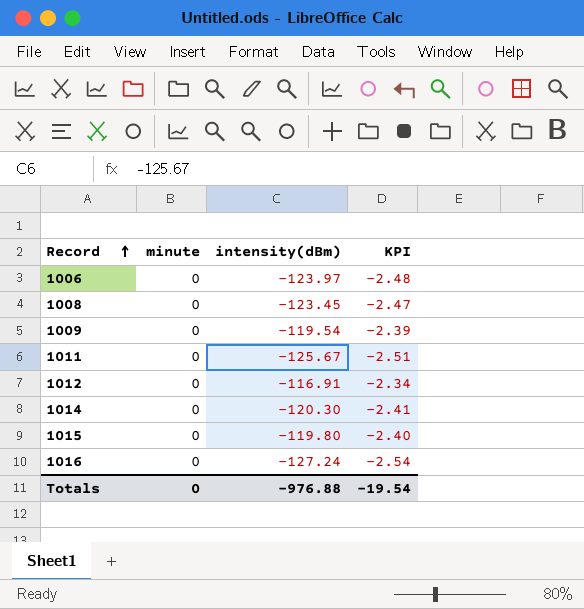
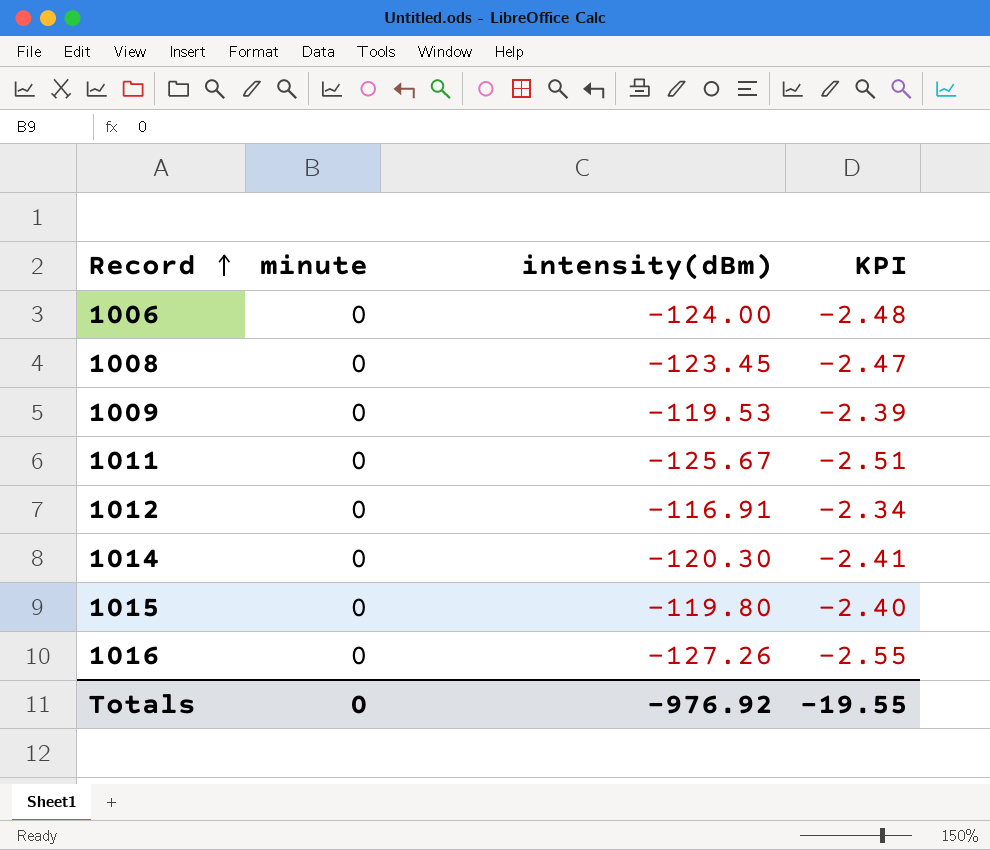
1006 | intensity(dBm): -123.97 -> -124.00
1009 | intensity(dBm): -119.54 -> -119.53
1016 | intensity(dBm): -127.24 -> -127.26
1016 | KPI: -2.54 -> -2.55
Totals | intensity(dBm): -976.88 -> -976.92
Totals | KPI: -19.54 -> -19.55

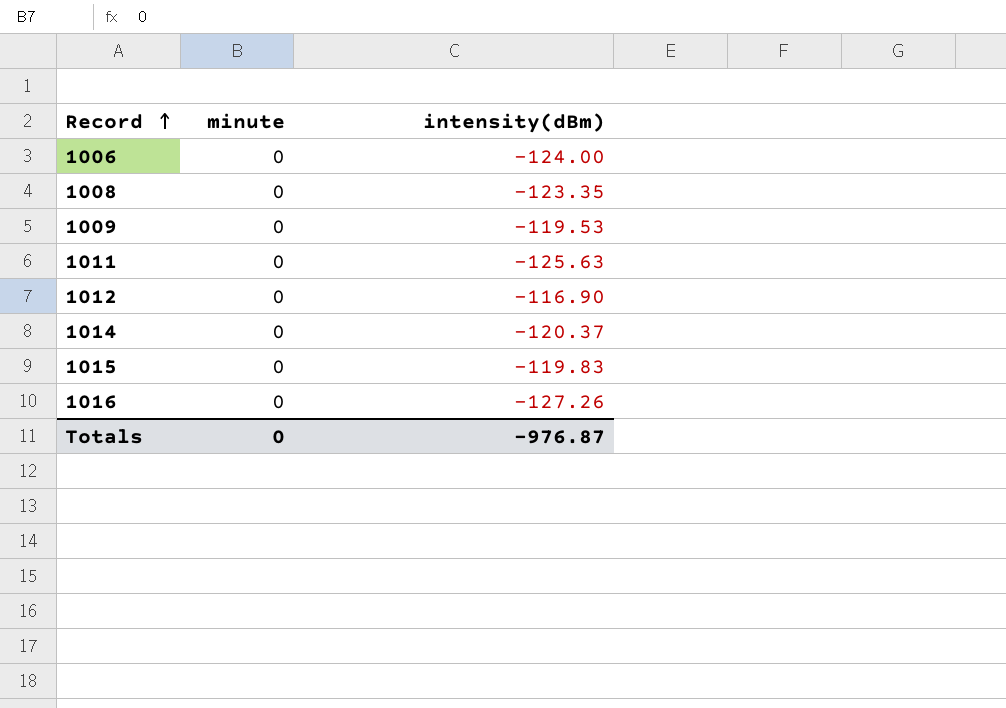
column KPI | formula: [intensity(dBm)] * 0.02 -> none
1008 | intensity(dBm): -123.45 -> -123.35
1011 | intensity(dBm): -125.67 -> -125.63
1012 | intensity(dBm): -116.91 -> -116.90
1014 | intensity(dBm): -120.30 -> -120.37
1015 | intensity(dBm): -119.80 -> -119.83
Totals | intensity(dBm): -976.92 -> -976.87

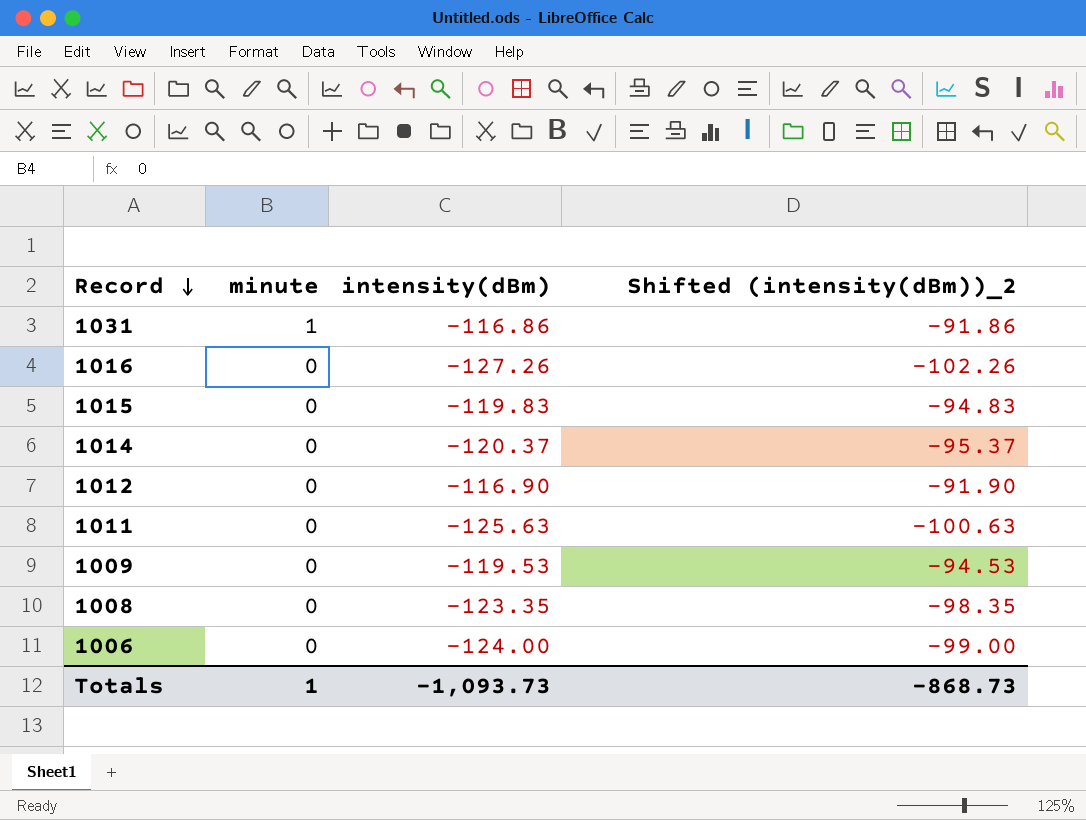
row order: Record ascending -> Record descending
column Shifted (intensity(dBm))_2 | formula: none -> [intensity(dBm)] + 25
row 1031: none -> 1 | -116.86 | -91.86
Totals | minute: 0 -> 1
Totals | intensity(dBm): -976.87 -> -1,093.73

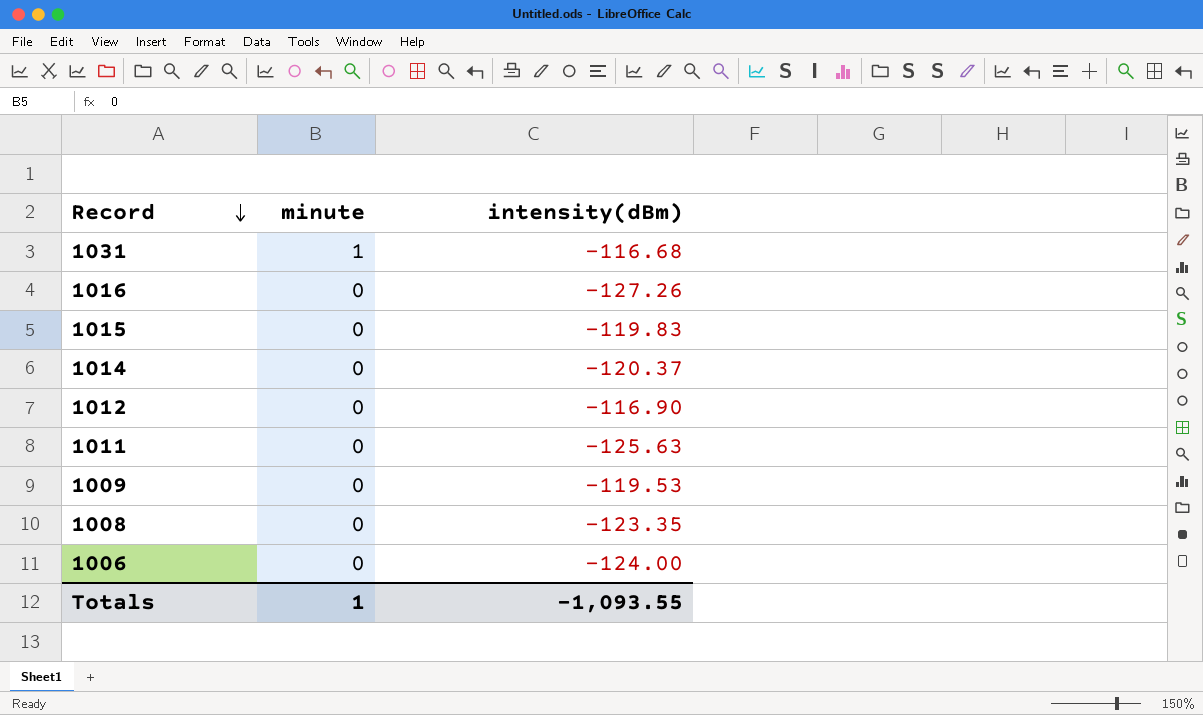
column Shifted (intensity(dBm))_2 | formula: [intensity(dBm)] + 25 -> none
1031 | intensity(dBm): -116.86 -> -116.68
Totals | intensity(dBm): -1,093.73 -> -1,093.55

